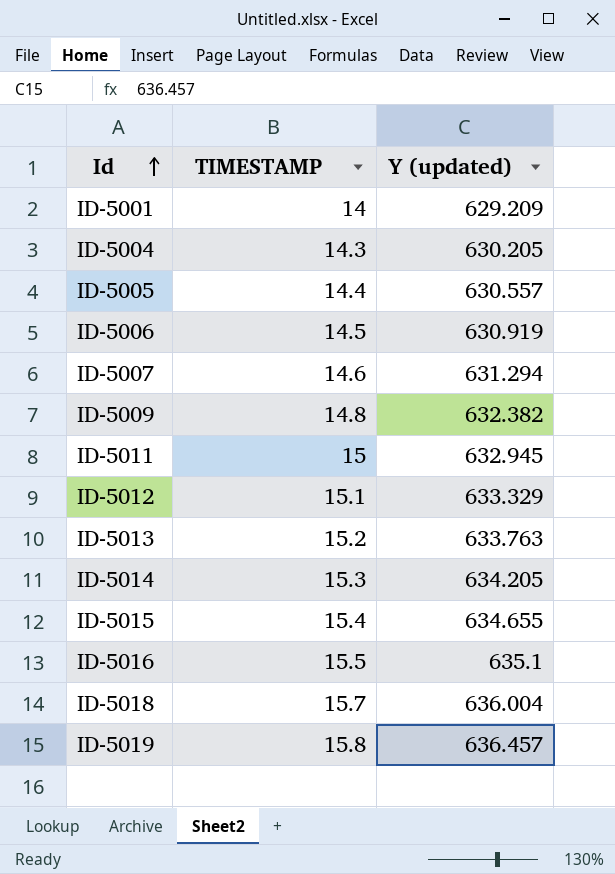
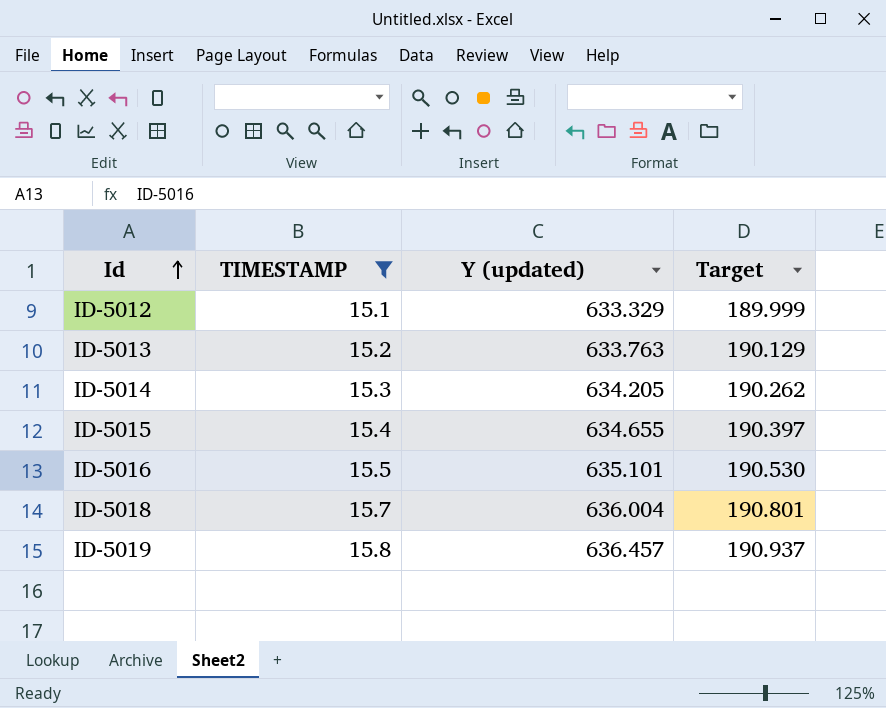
filter: none -> TIMESTAMP >= 15.1
column Target | formula: none -> [Y (updated)] * 0.3
ID-5016 | Y (updated): 635.1 -> 635.101

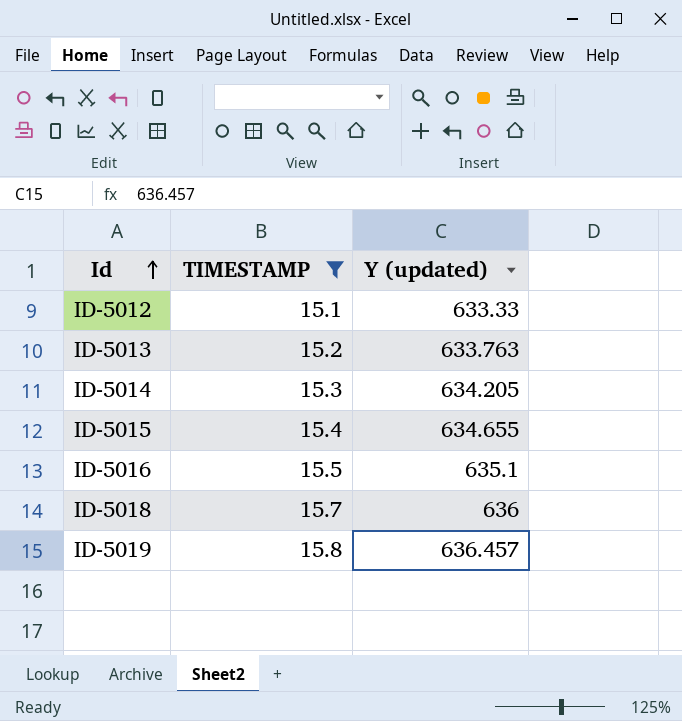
column Target | formula: [Y (updated)] * 0.3 -> none
ID-5012 | Y (updated): 633.329 -> 633.33
ID-5016 | Y (updated): 635.101 -> 635.1
ID-5018 | Y (updated): 636.004 -> 636

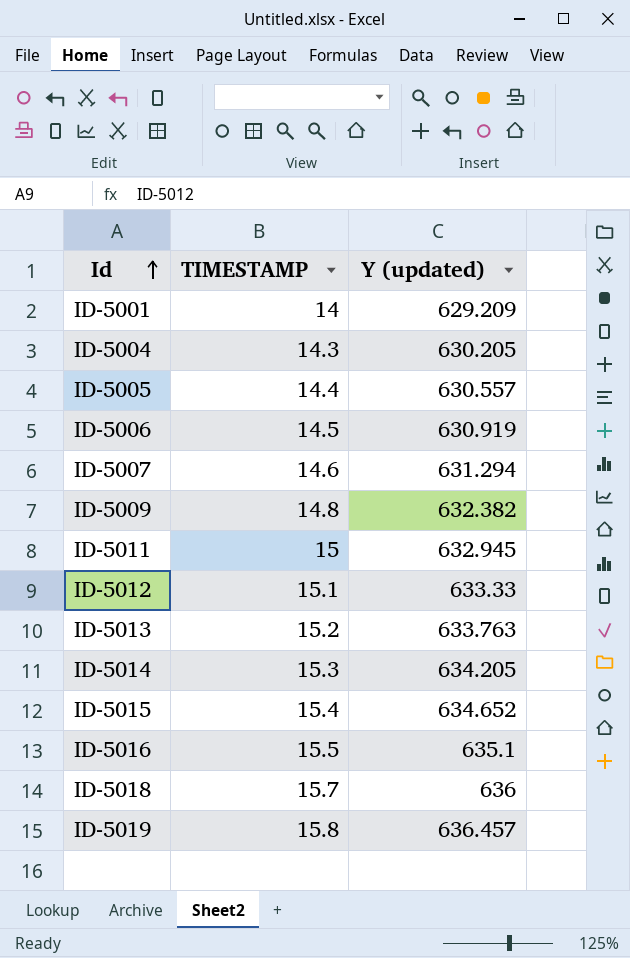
filter: TIMESTAMP >= 15.1 -> none
ID-5015 | Y (updated): 634.655 -> 634.652

